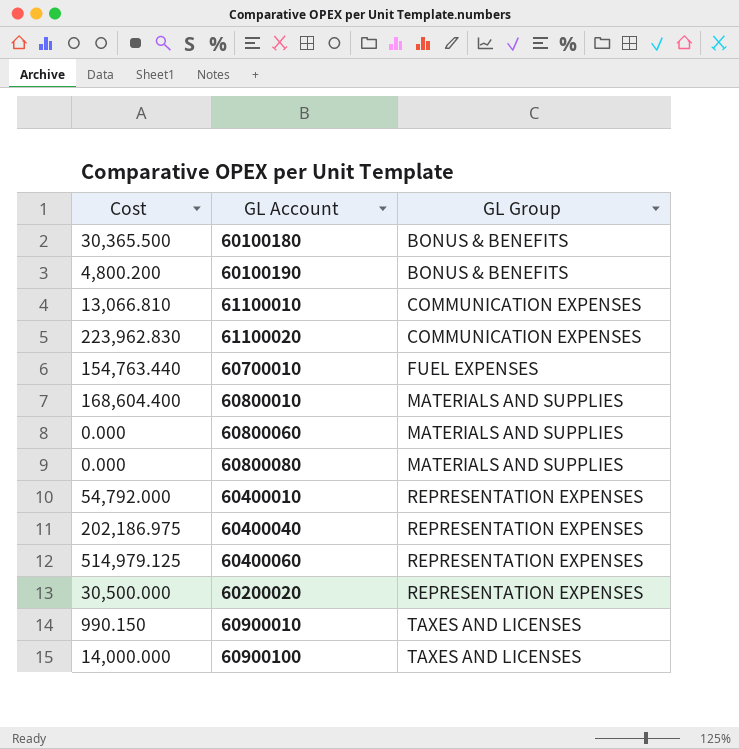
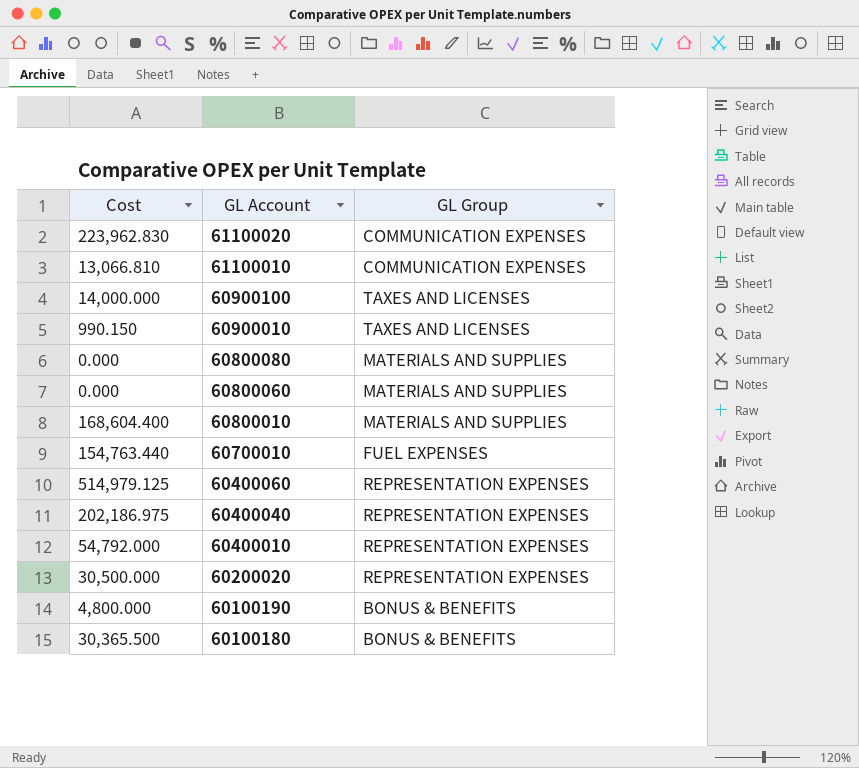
row order: GL Group ascending -> GL Account descending
60100190 | Cost: 4,800.200 -> 4,800.000

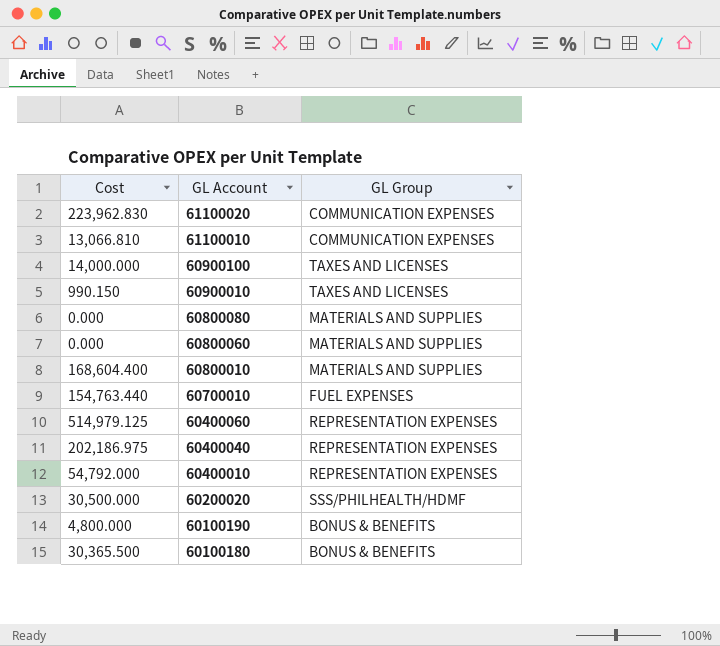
60200020 | GL Group: REPRESENTATION EXPENSES -> SSS/PHILHEALTH/HDMF

